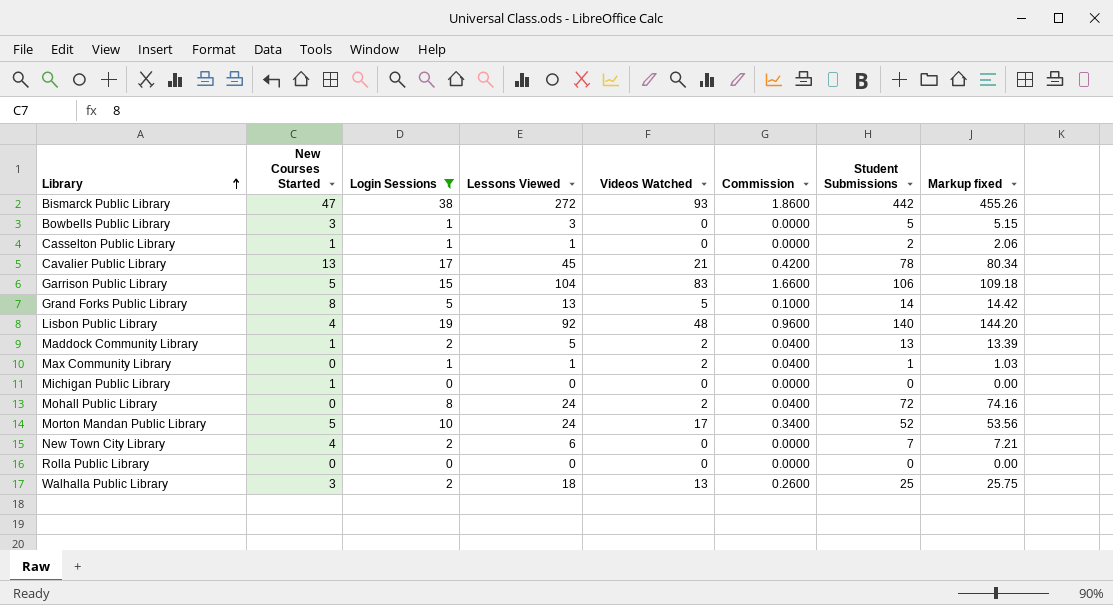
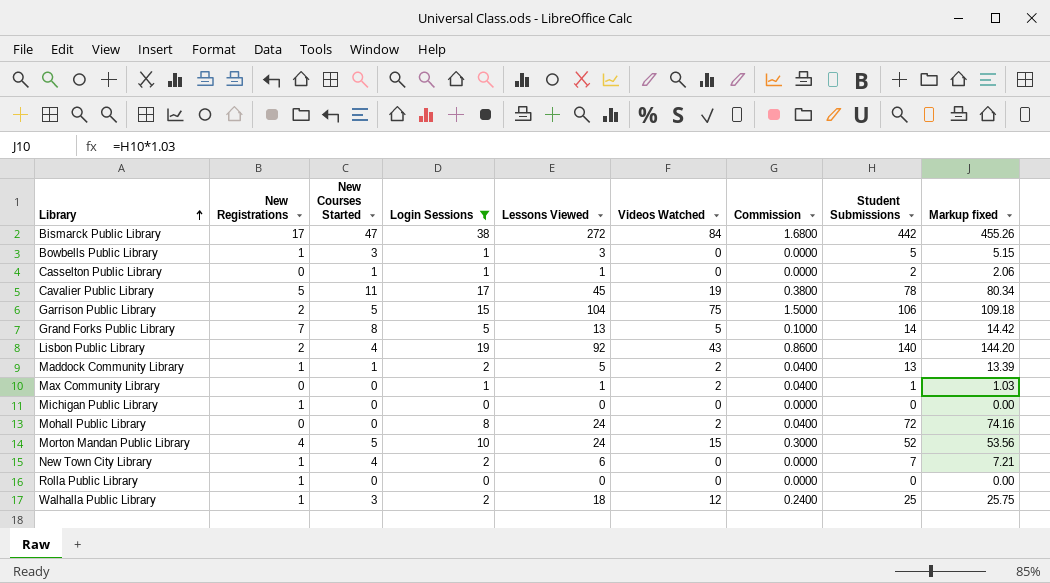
column New Registrations | position: none -> 2
Bismarck Public Library | Videos Watched: 93 -> 84
Bismarck Public Library | Commission: 1.8600 -> 1.6800
Cavalier Public Library | New Courses Started: 13 -> 11
Cavalier Public Library | Videos Watched: 21 -> 19
Cavalier Public Library | Commission: 0.4200 -> 0.3800
Garrison Public Library | Videos Watched: 83 -> 75
Garrison Public Library | Commission: 1.6600 -> 1.5000
Lisbon Public Library | Videos Watched: 48 -> 43
Lisbon Public Library | Commission: 0.9600 -> 0.8600
Michigan Public Library | New Courses Started: 1 -> 0
Morton Mandan Public Library | Videos Watched: 17 -> 15
Morton Mandan Public Library | Commission: 0.3400 -> 0.3000
Walhalla Public Library | Videos Watched: 13 -> 12
Walhalla Public Library | Commission: 0.2600 -> 0.2400

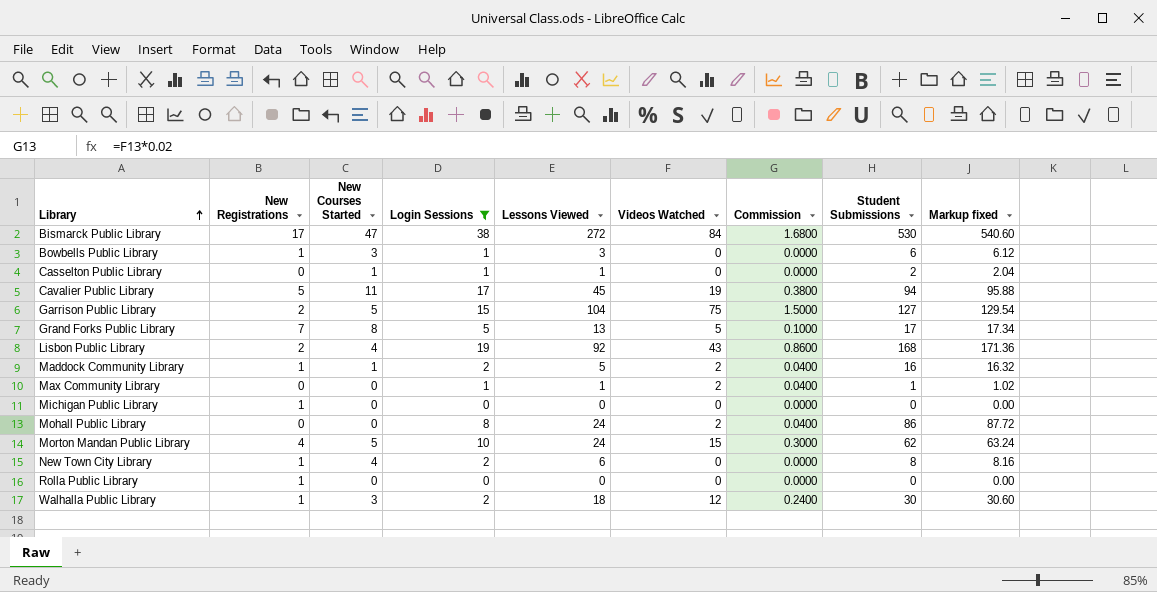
column Markup fixed | formula: [Student Submissions] * 1.03 -> [Student Submissions] * 1.02
Bismarck Public Library | Student Submissions: 442 -> 530
Bowbells Public Library | Student Submissions: 5 -> 6
Cavalier Public Library | Student Submissions: 78 -> 94
Garrison Public Library | Student Submissions: 106 -> 127
Grand Forks Public Library | Student Submissions: 14 -> 17
Lisbon Public Library | Student Submissions: 140 -> 168
Maddock Community Library | Student Submissions: 13 -> 16
Mohall Public Library | Student Submissions: 72 -> 86
Morton Mandan Public Library | Student Submissions: 52 -> 62
New Town City Library | Student Submissions: 7 -> 8
Walhalla Public Library | Student Submissions: 25 -> 30

